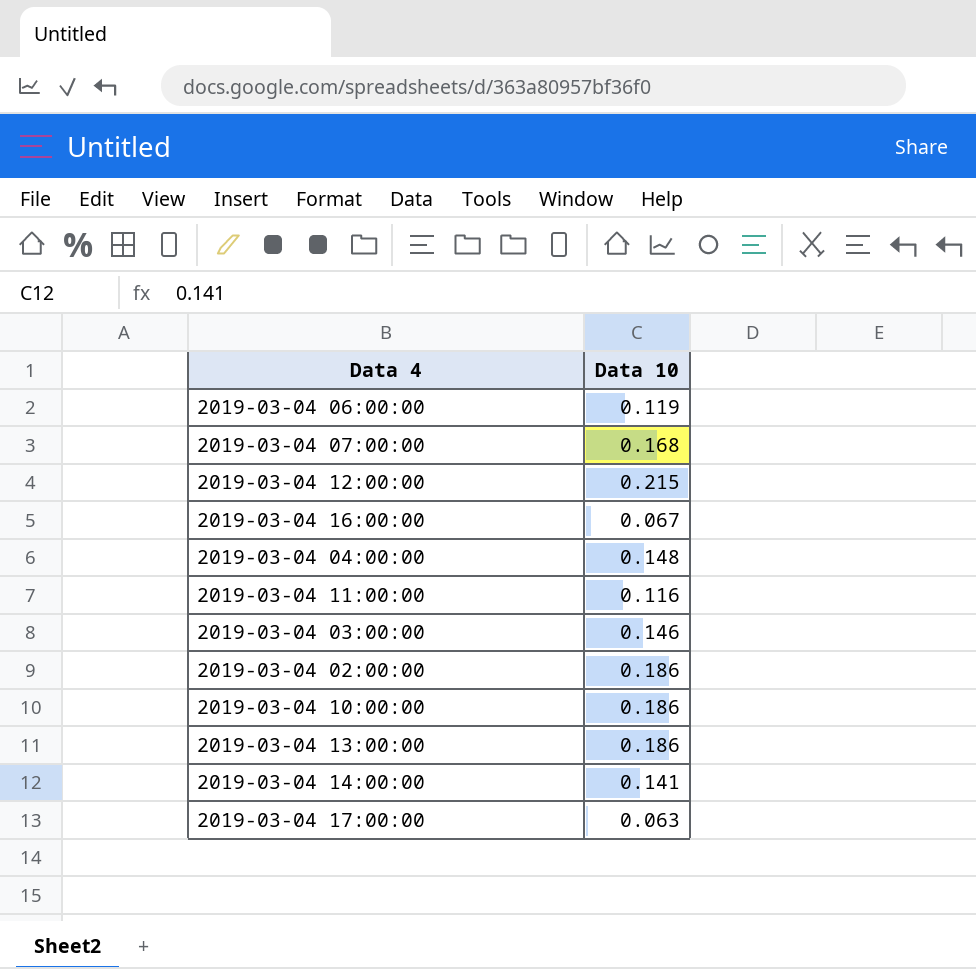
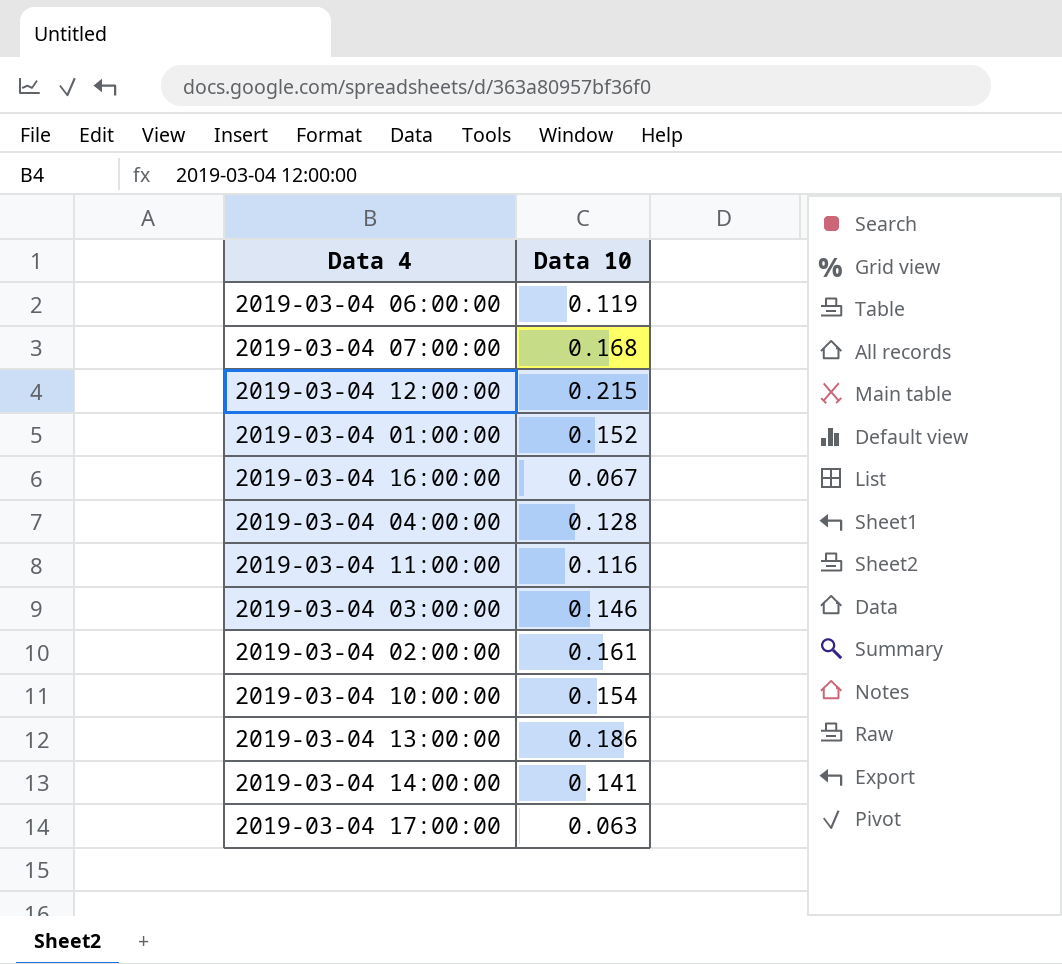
row 2019-03-04 01:00:00: none -> 0.152
2019-03-04 04:00:00 | Data 10: 0.148 -> 0.128
2019-03-04 02:00:00 | Data 10: 0.186 -> 0.161
2019-03-04 10:00:00 | Data 10: 0.186 -> 0.154

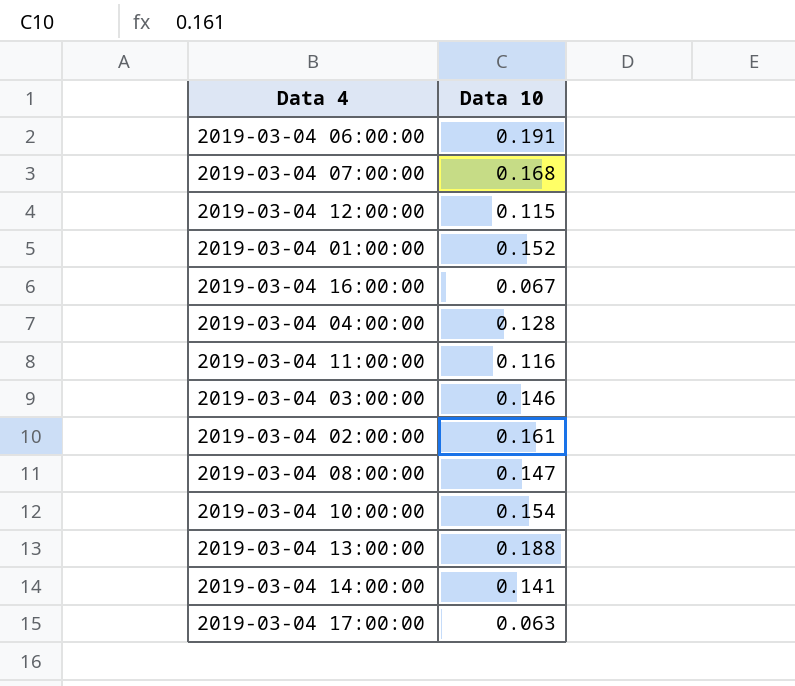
2019-03-04 06:00:00 | Data 10: 0.119 -> 0.191
2019-03-04 12:00:00 | Data 10: 0.215 -> 0.115
row 2019-03-04 08:00:00: none -> 0.147
2019-03-04 13:00:00 | Data 10: 0.186 -> 0.188

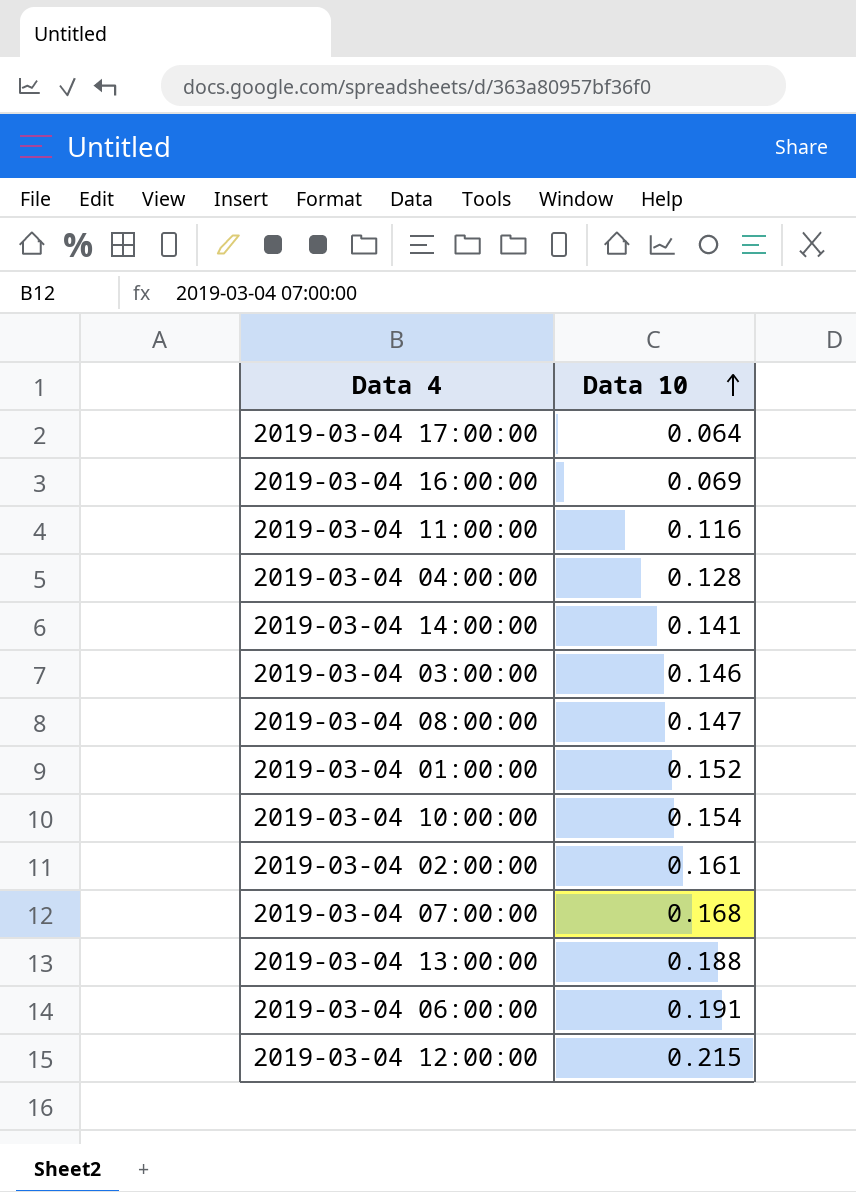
row order: none -> Data 10 ascending
2019-03-04 17:00:00 | Data 10: 0.063 -> 0.064
2019-03-04 16:00:00 | Data 10: 0.067 -> 0.069
2019-03-04 12:00:00 | Data 10: 0.115 -> 0.215

